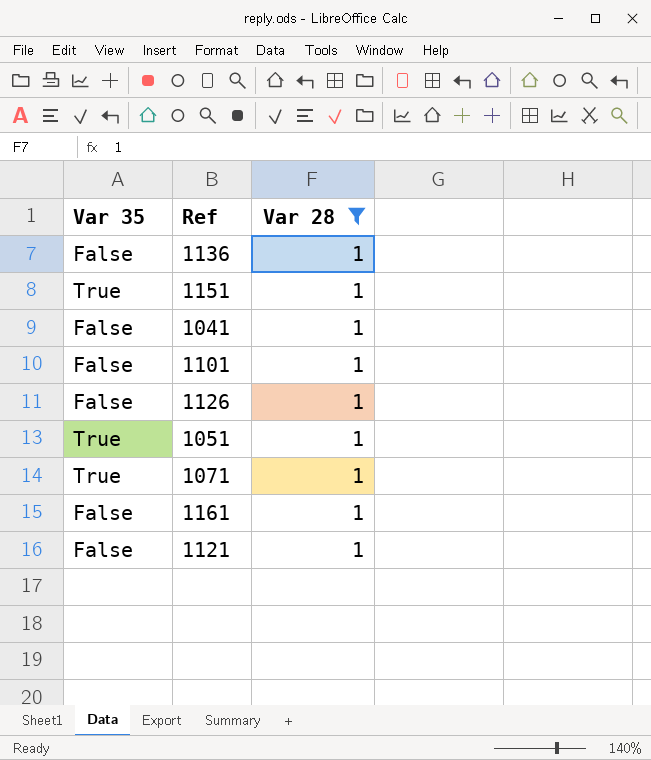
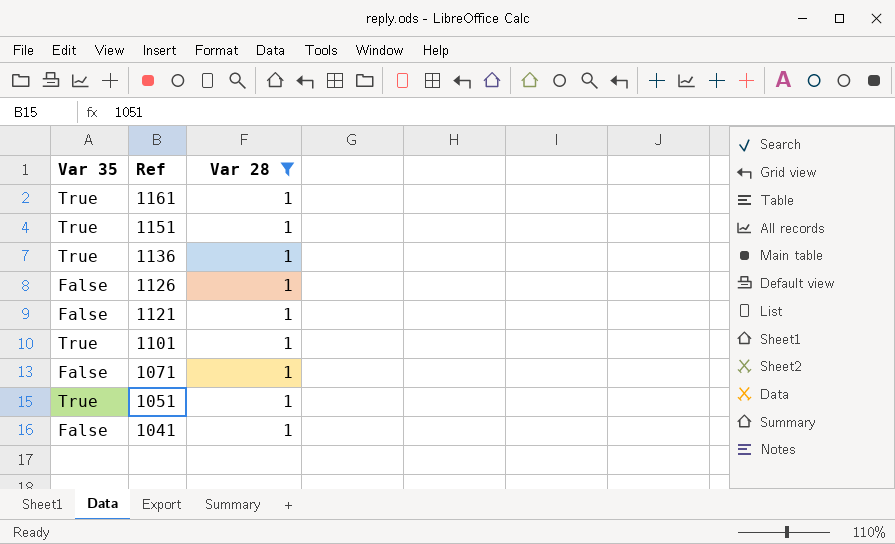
row order: none -> Ref descending
1161 | Var 35: False -> True
1136 | Var 35: False -> True
1101 | Var 35: False -> True
1071 | Var 35: True -> False

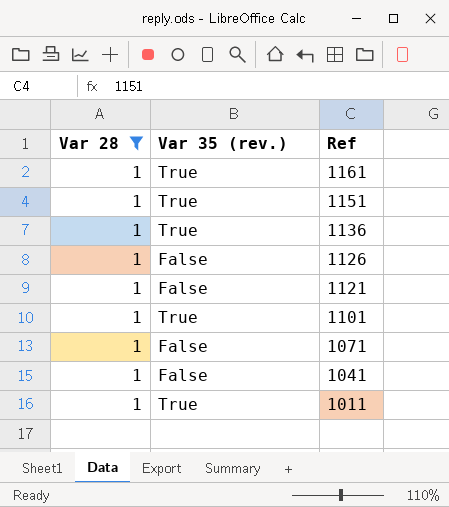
column Var 28 | position: 3 -> 1
column name: Var 35 -> Var 35 (rev.)
row 1051: True | 1 -> none
row 1011: none -> 1 | True

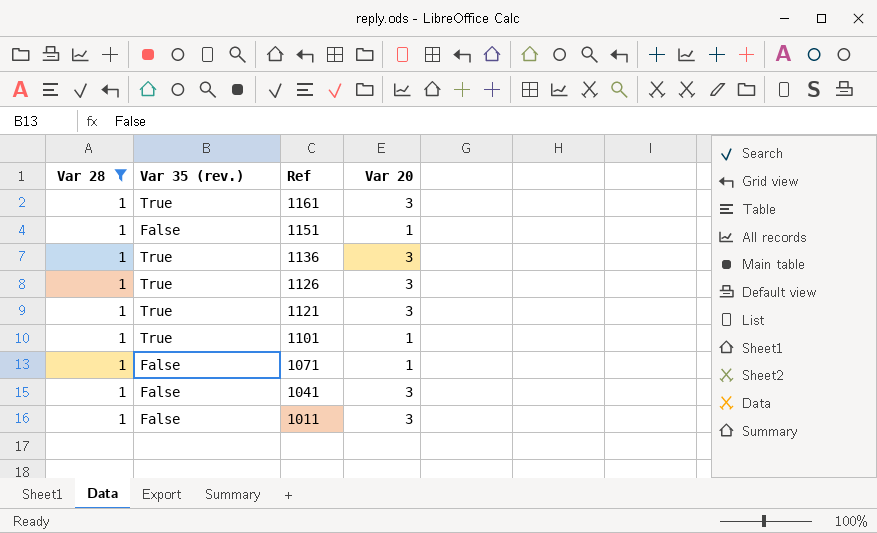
column Var 20 | position: none -> 4
1151 | Var 35 (rev.): True -> False
1126 | Var 35 (rev.): False -> True
1121 | Var 35 (rev.): False -> True
1011 | Var 35 (rev.): True -> False

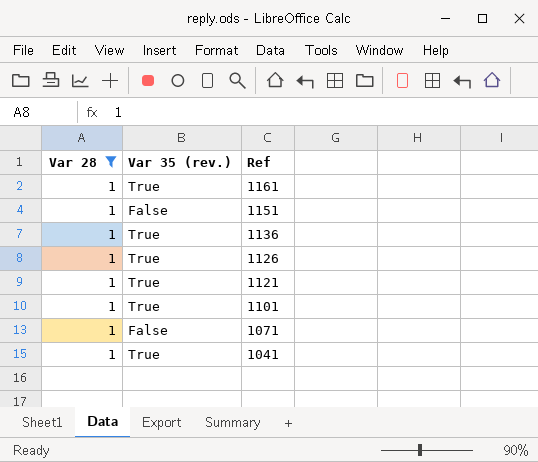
column Var 20 | position: 4 -> none
row 1011: 1 | False | 3 -> none
1041 | Var 35 (rev.): False -> True

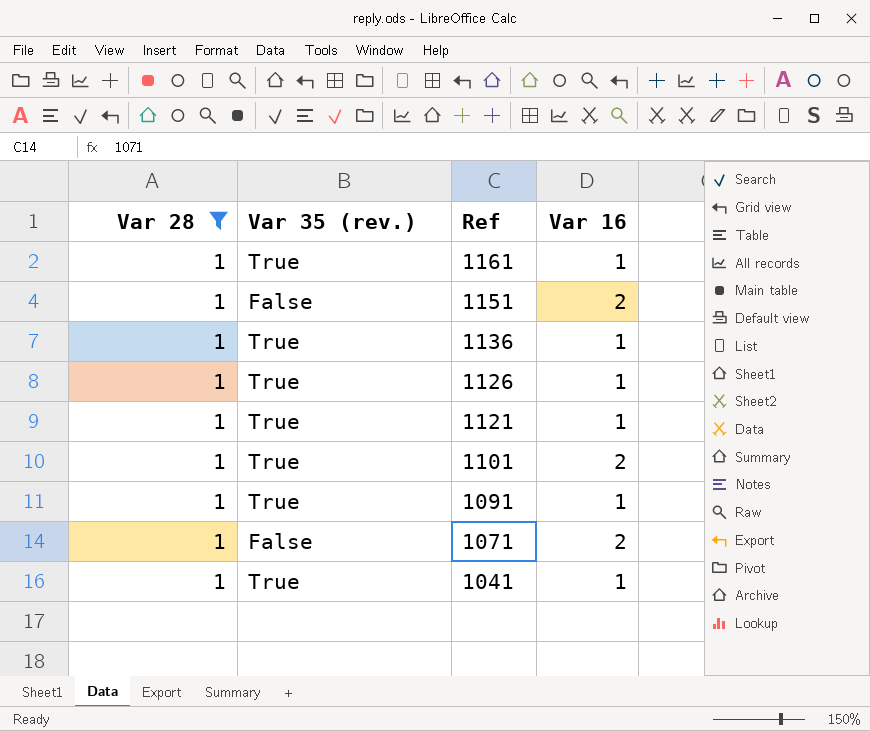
column Var 16 | position: none -> 4
row 1091: none -> 1 | True | 1

